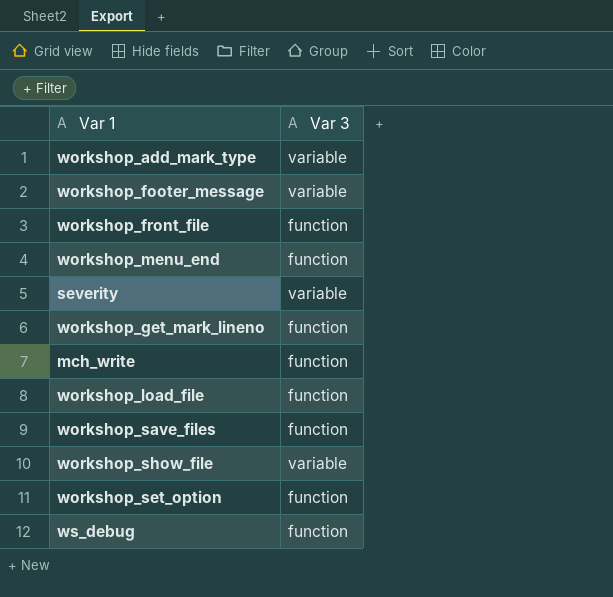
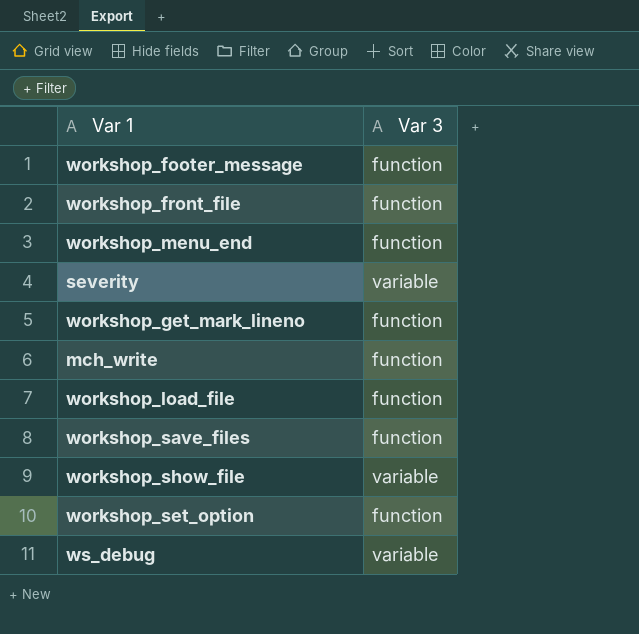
row workshop_add_mark_type: variable -> none
workshop_footer_message | Var 3: variable -> function
ws_debug | Var 3: function -> variable

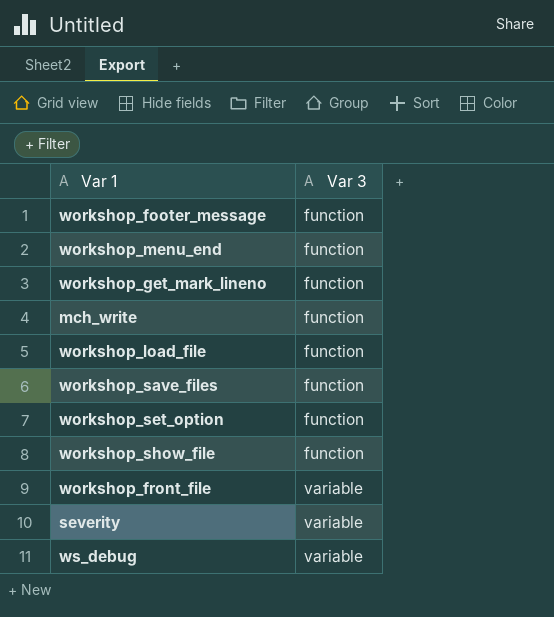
row order: none -> Var 3 ascending
workshop_show_file | Var 3: variable -> function
workshop_front_file | Var 3: function -> variable

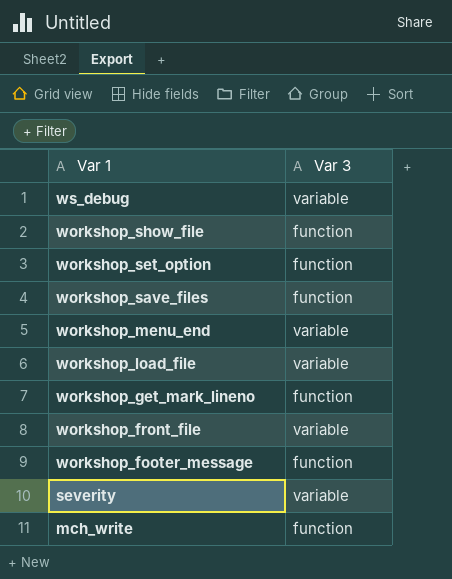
row order: Var 3 ascending -> Var 1 descending
workshop_menu_end | Var 3: function -> variable
workshop_load_file | Var 3: function -> variable

